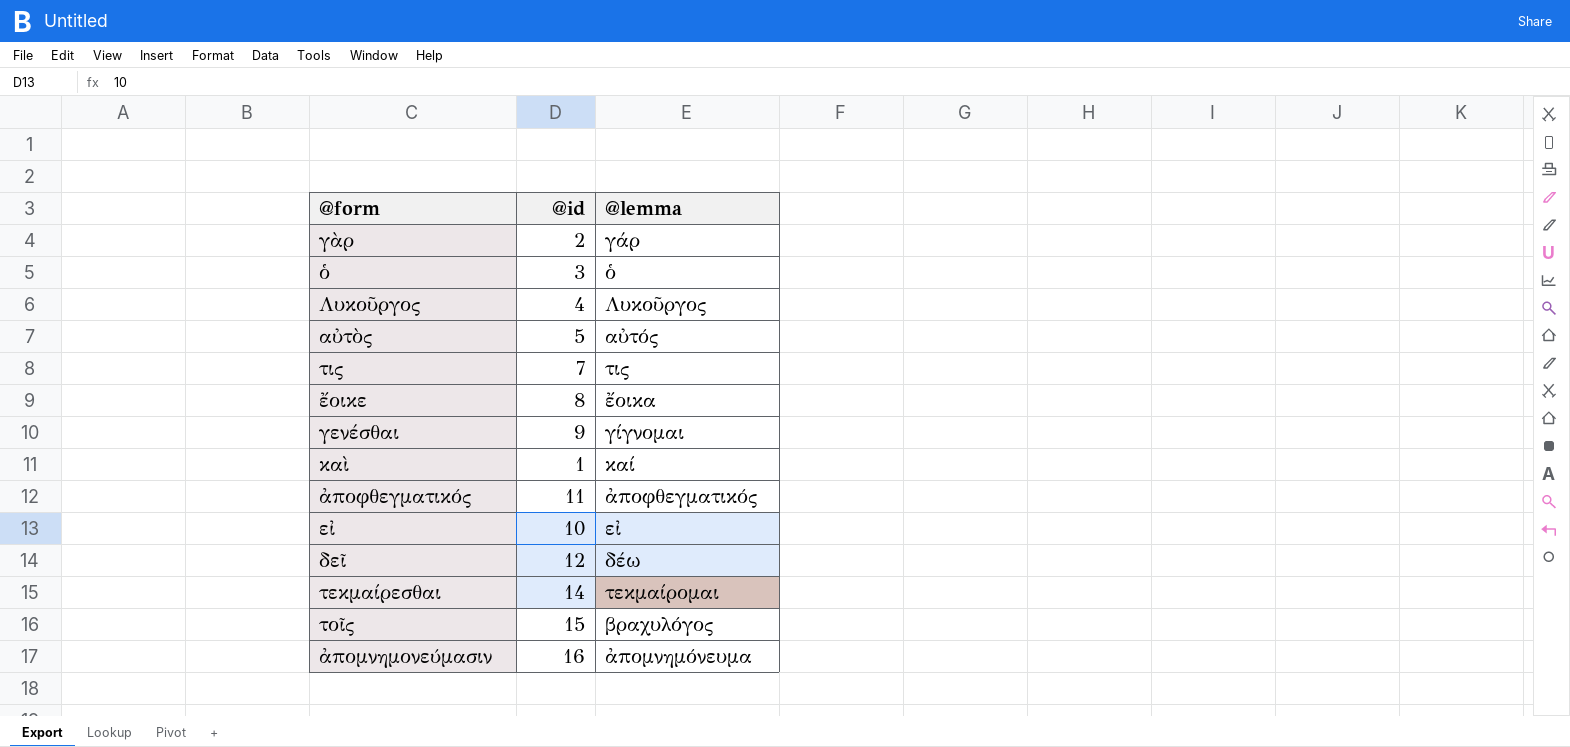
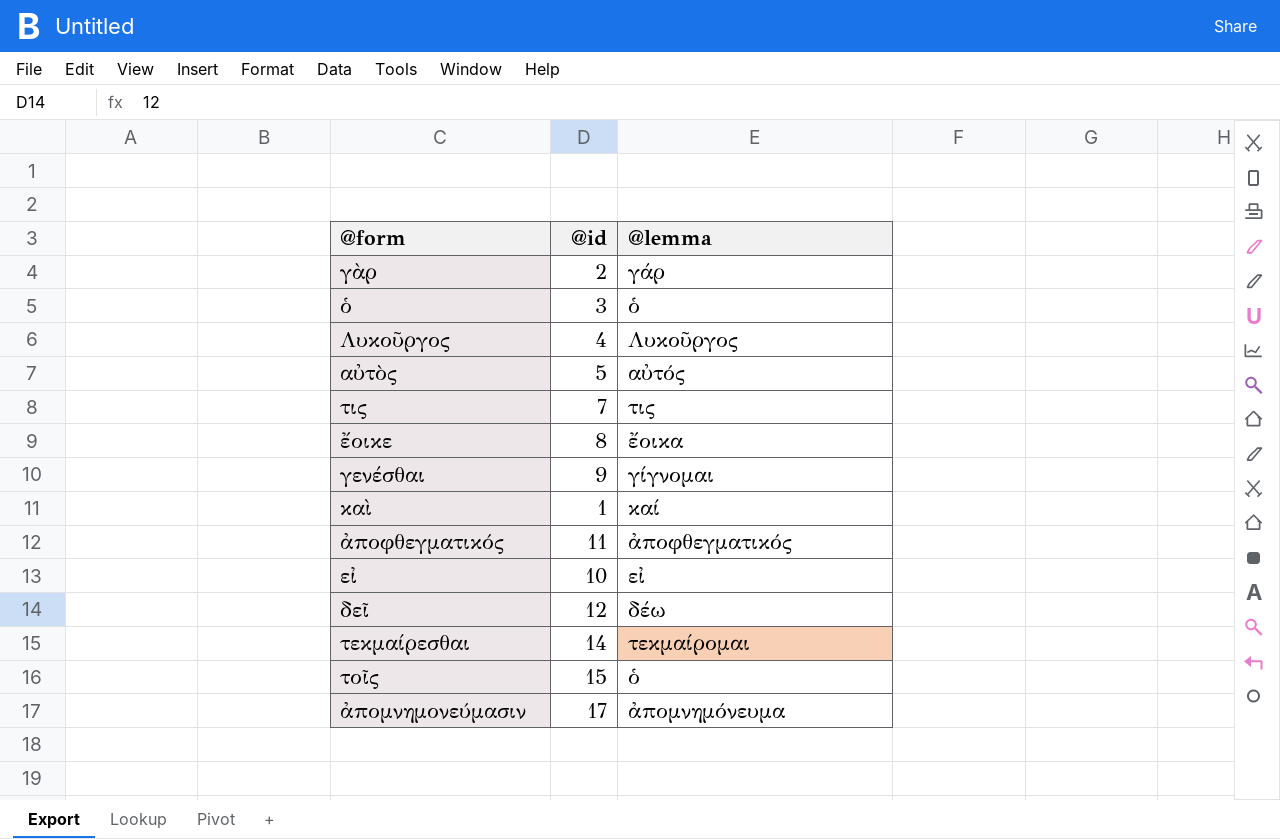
τοῖς | @lemma: βραχυλόγος -> ὁ
ἀπομνημονεύμασιν | @id: 16 -> 17

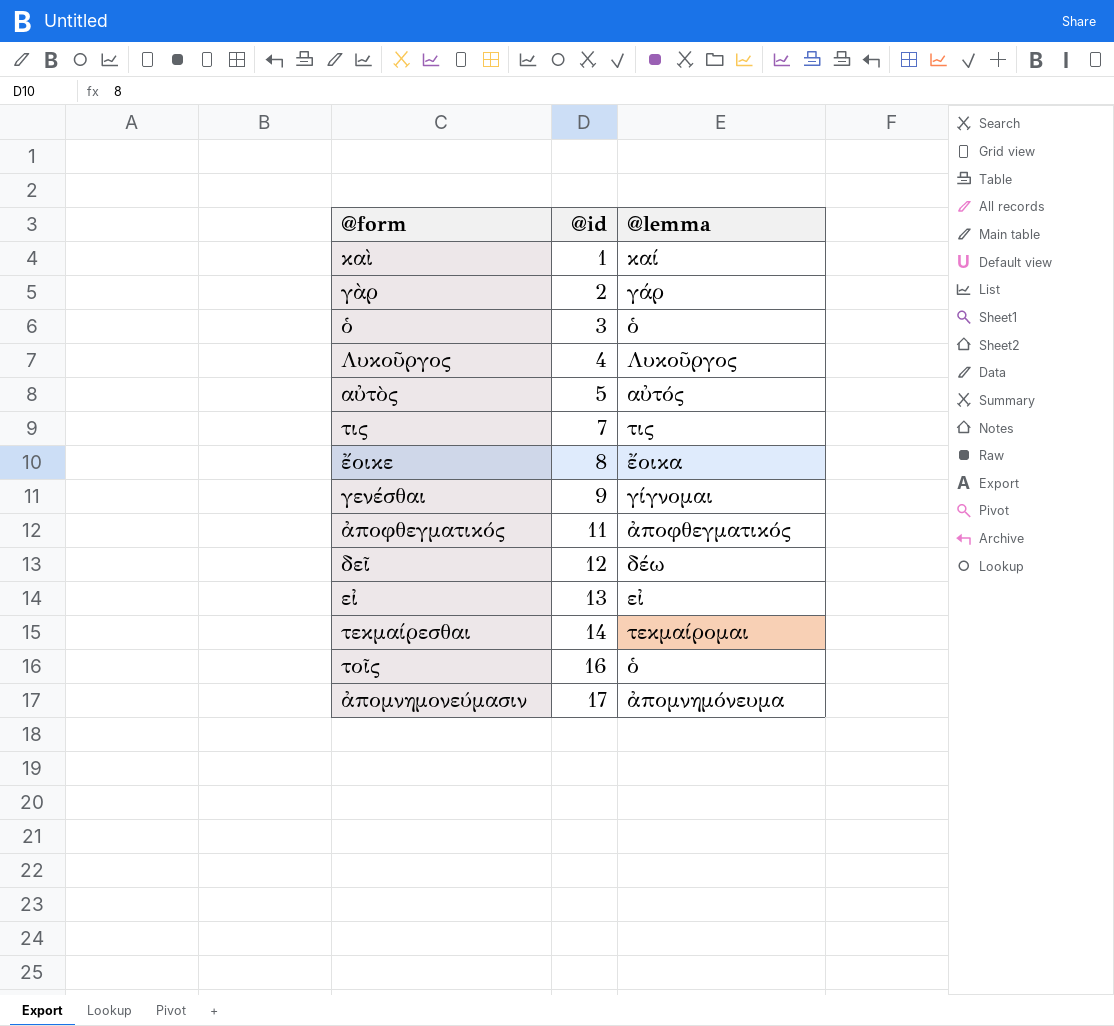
row order: none -> @id ascending
εἰ | @id: 10 -> 13
τοῖς | @id: 15 -> 16

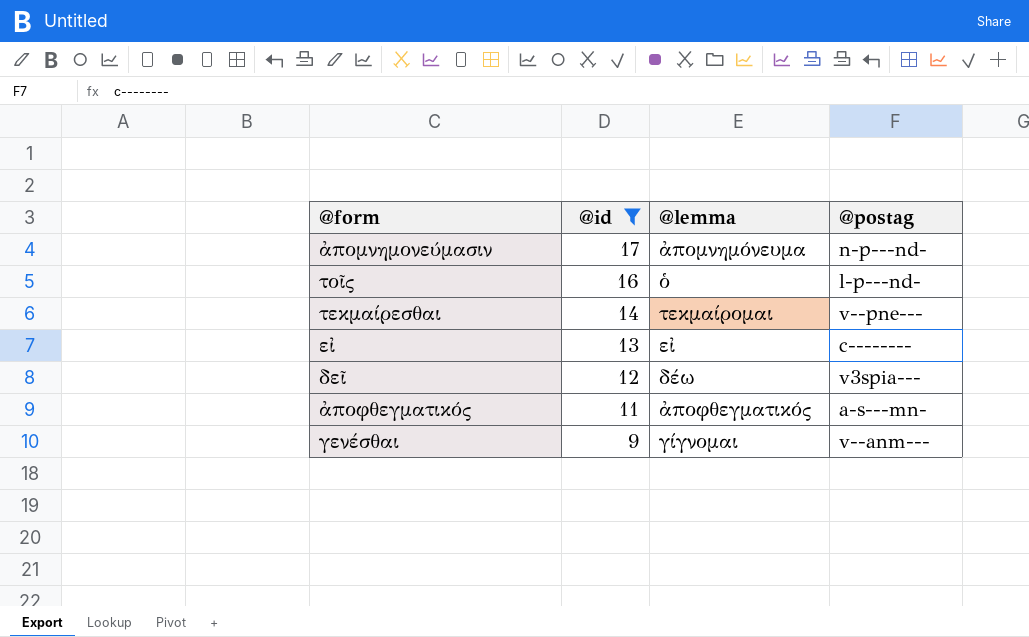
filter: none -> @id >= 9
row order: @id ascending -> @id descending
column @postag | position: none -> 4

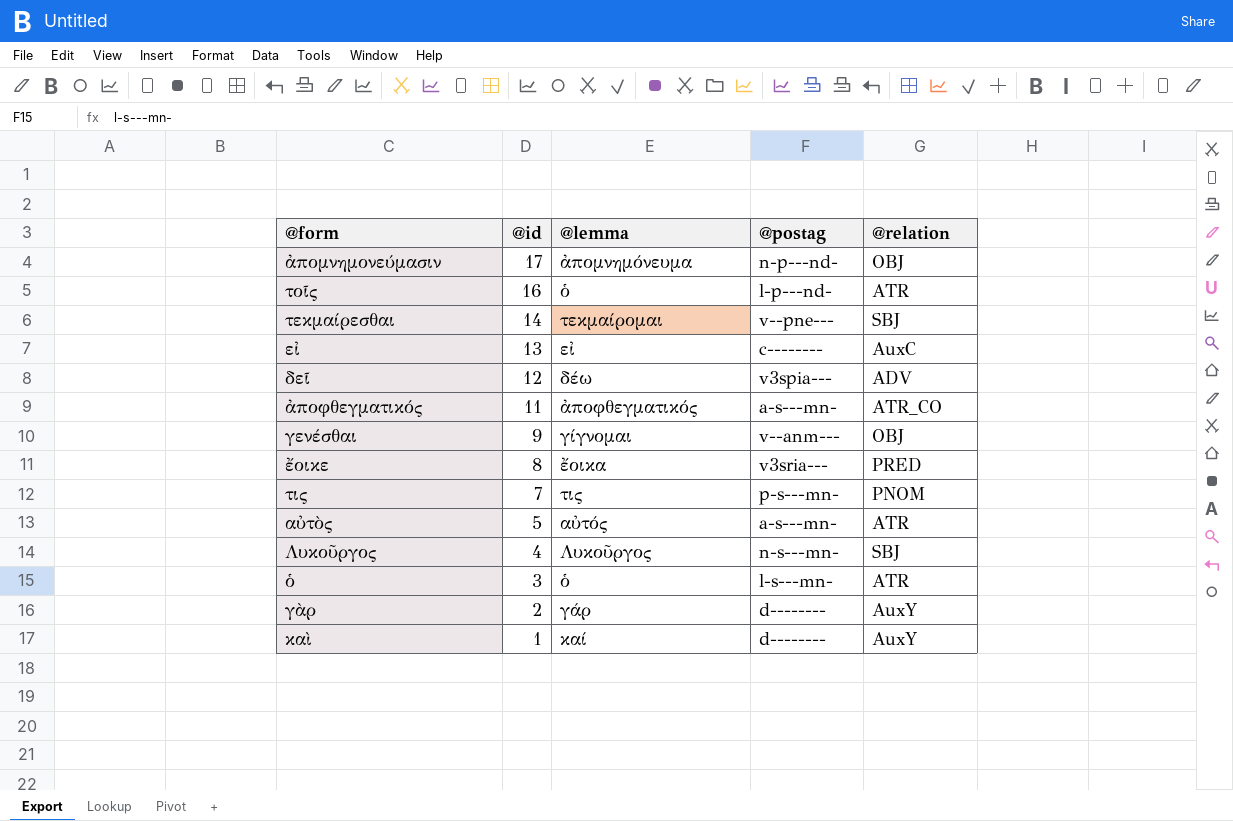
filter: @id >= 9 -> none
column @relation | position: none -> 5

